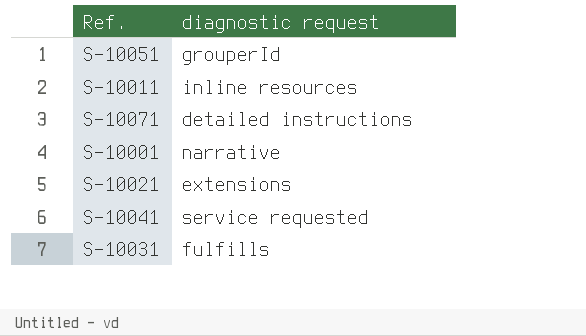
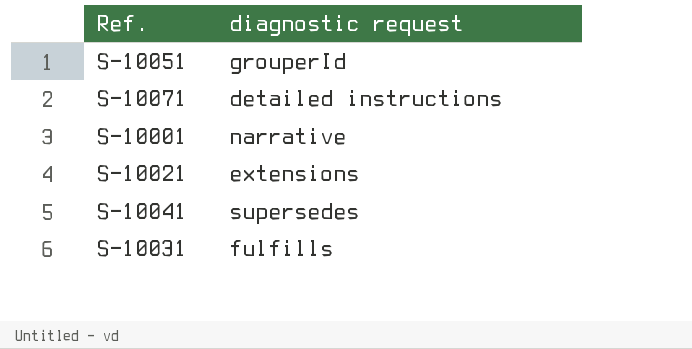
row S-10011: inline resources -> none
S-10041 | diagnostic request: service requested -> supersedes

